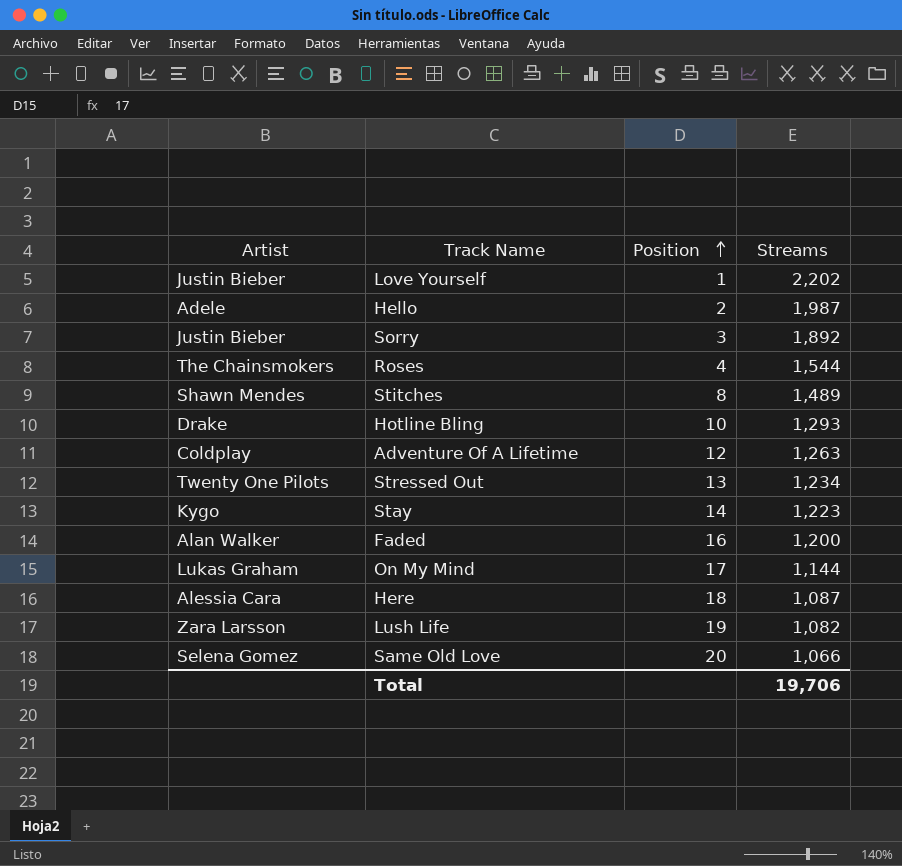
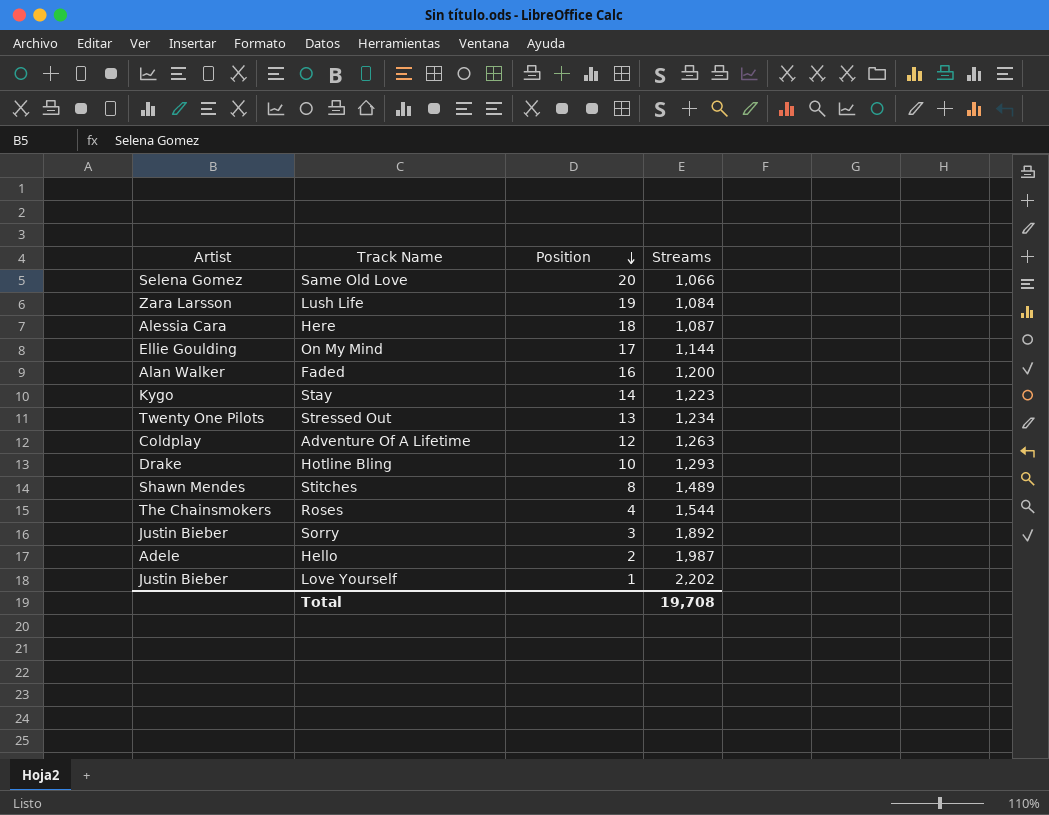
row order: Position ascending -> Position descending
Lush Life | Streams: 1,082 -> 1,084
On My Mind | Artist: Lukas Graham -> Ellie Goulding
Total | Streams: 19,706 -> 19,708

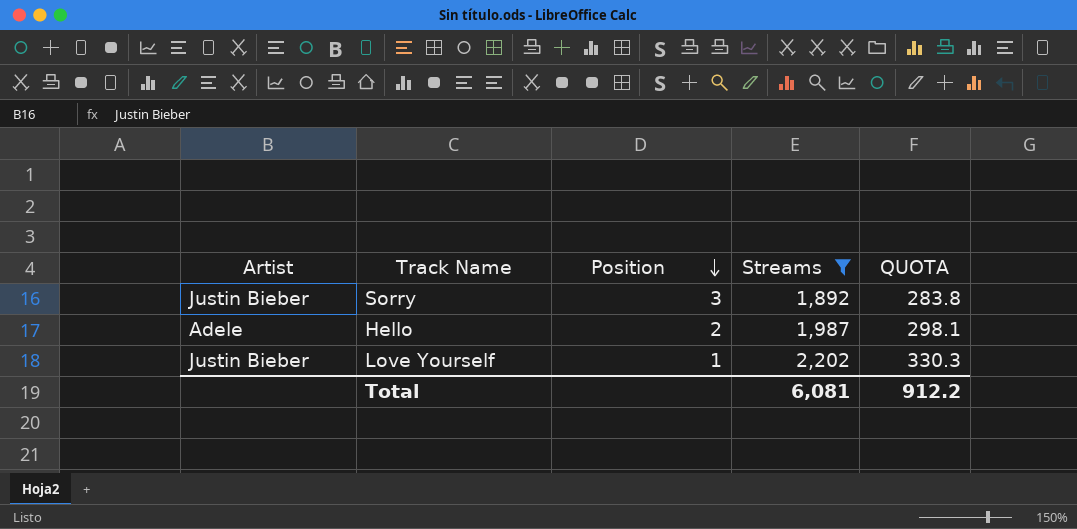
filter: none -> Streams >= 1,892
column QUOTA | formula: none -> [Streams] * 0.15
Total | Streams: 19,708 -> 6,081

